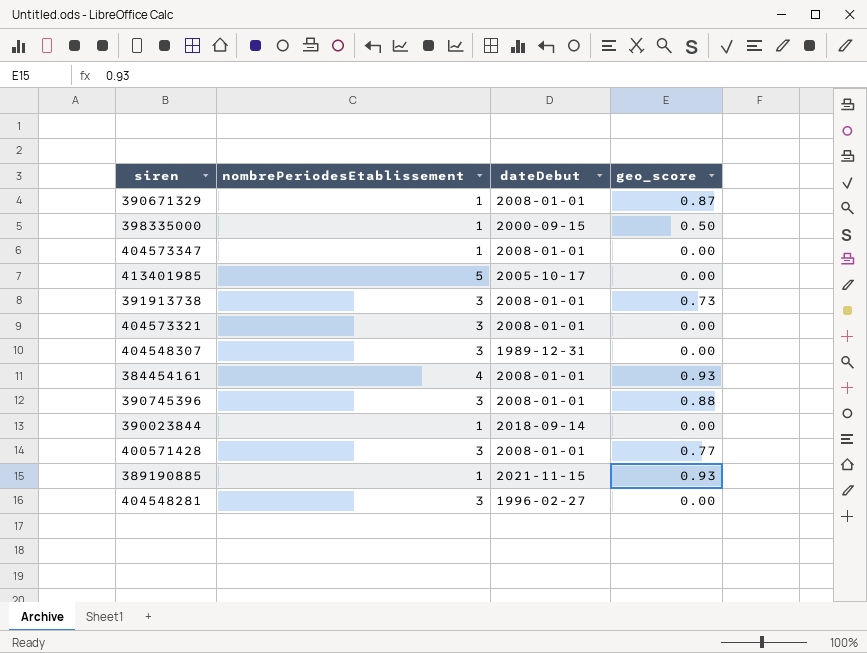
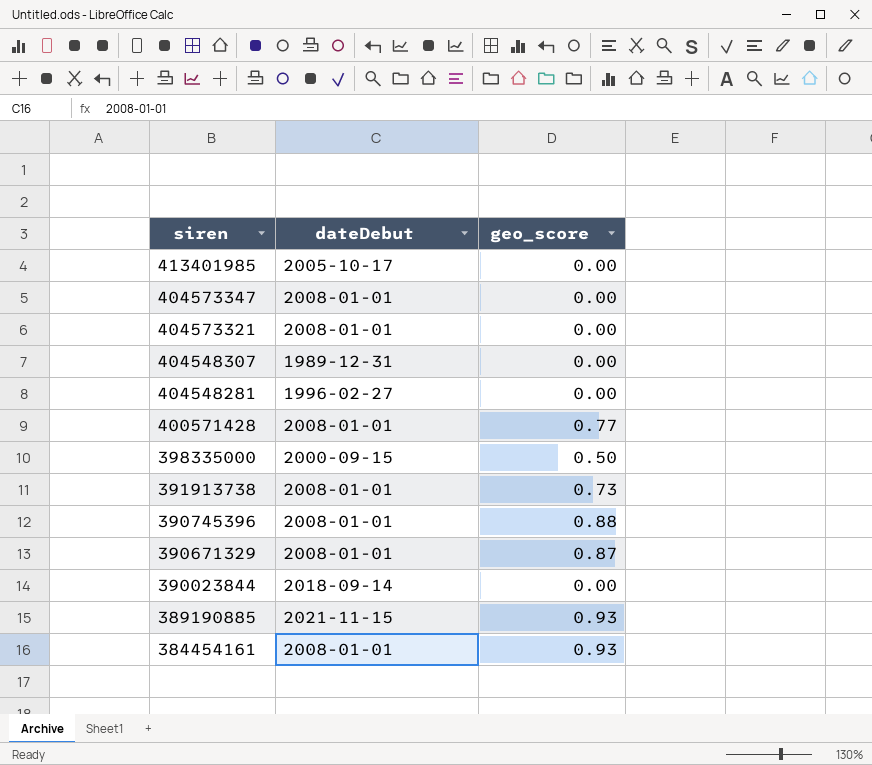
row order: none -> siren descending
column nombrePeriodesEtablissement | position: 2 -> none

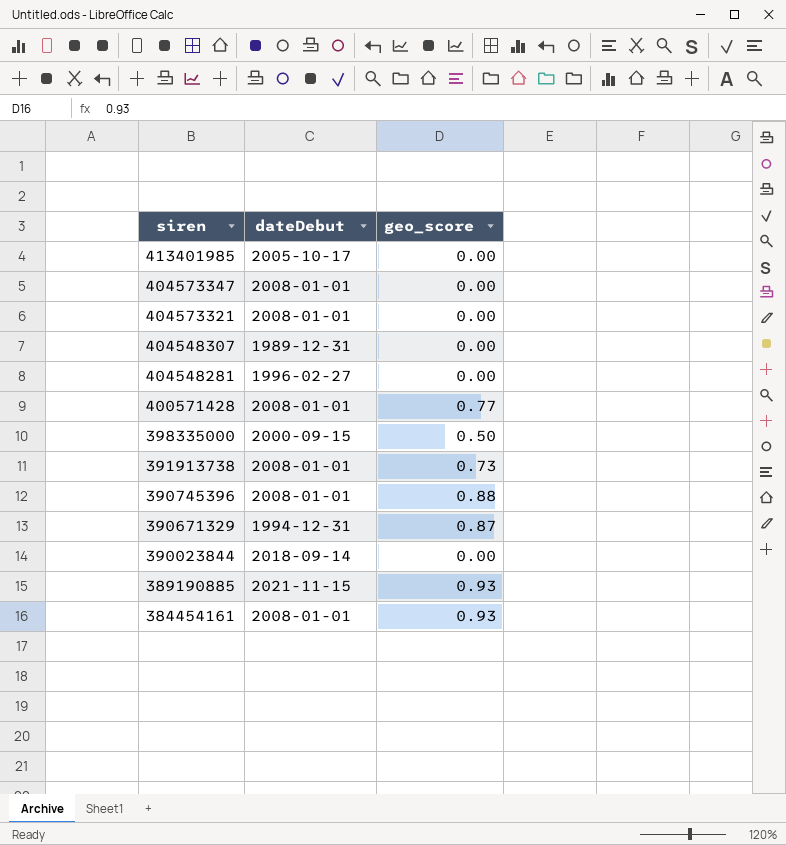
390671329 | dateDebut: 2008-01-01 -> 1994-12-31

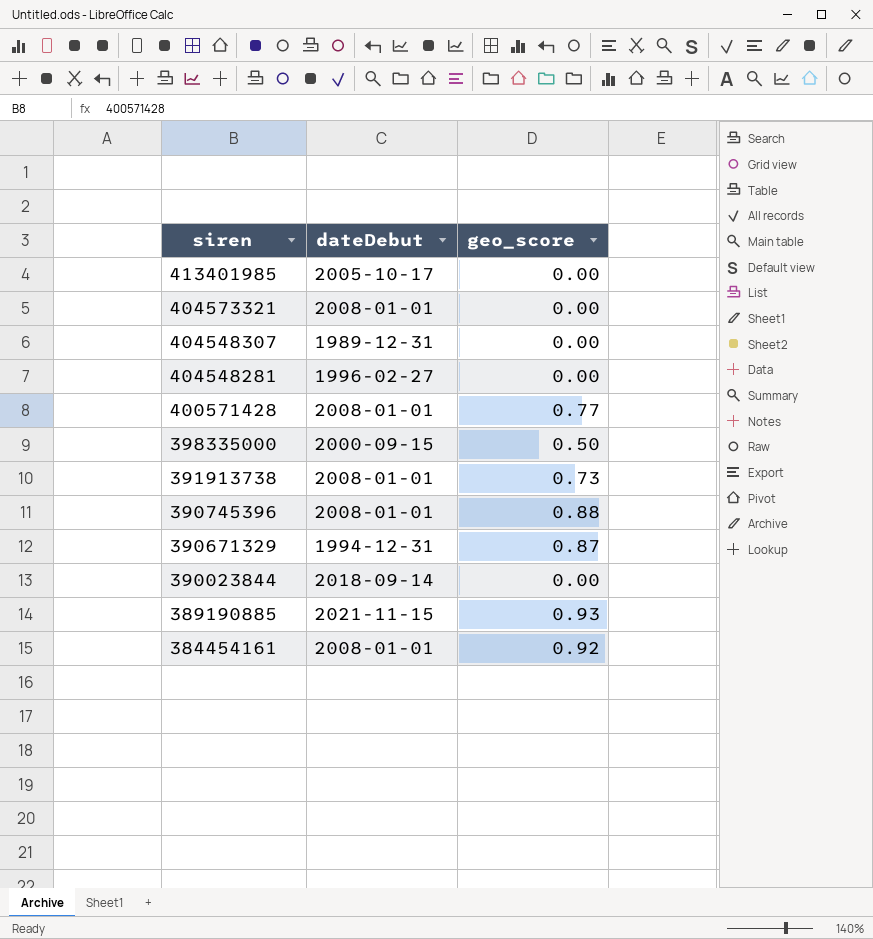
row 404573347: 2008-01-01 | 0.00 -> none
384454161 | geo_score: 0.93 -> 0.92

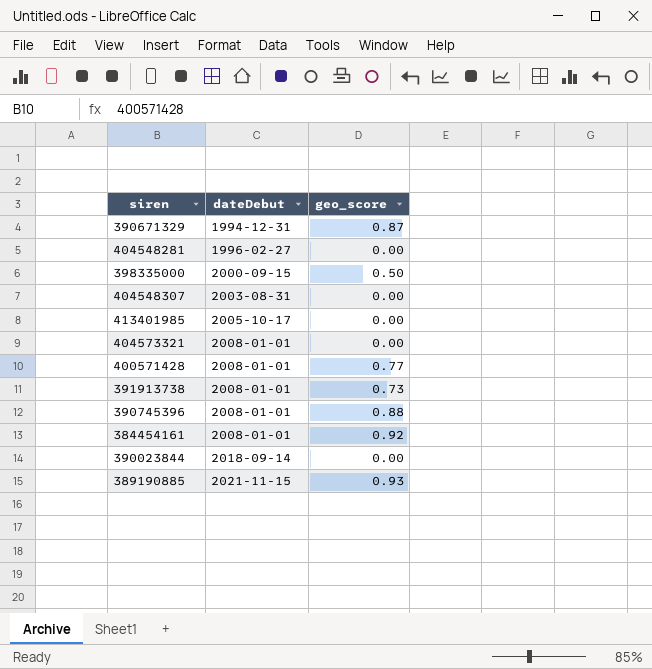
row order: siren descending -> dateDebut ascending
404548307 | dateDebut: 1989-12-31 -> 2003-08-31

